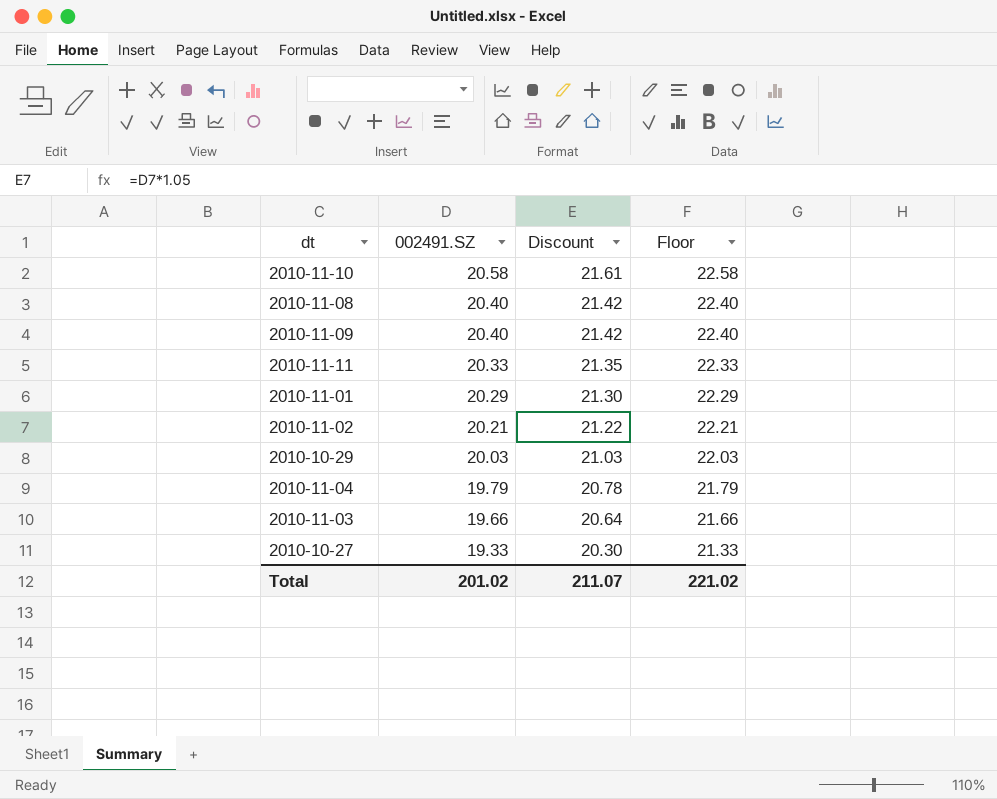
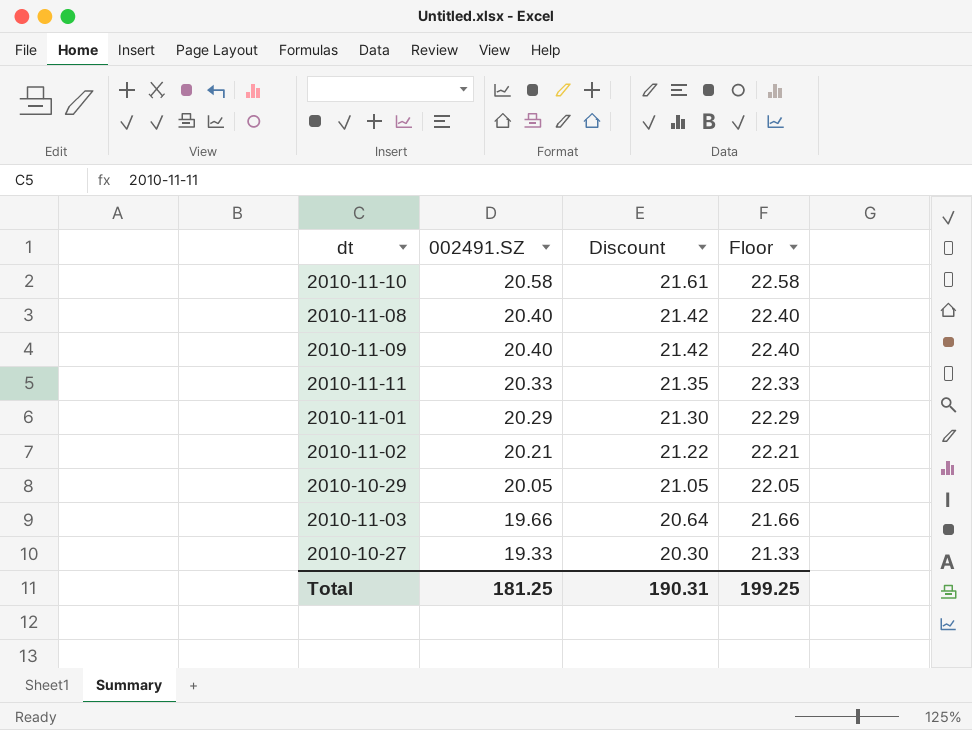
row 2010-11-04: 19.79 | 20.78 | 21.79 -> none
2010-10-29 | 002491.SZ: 20.03 -> 20.05
2010-10-29 | Discount: 21.03 -> 21.05
2010-10-29 | Floor: 22.03 -> 22.05
Total | 002491.SZ: 201.02 -> 181.25
Total | Discount: 211.07 -> 190.31
Total | Floor: 221.02 -> 199.25

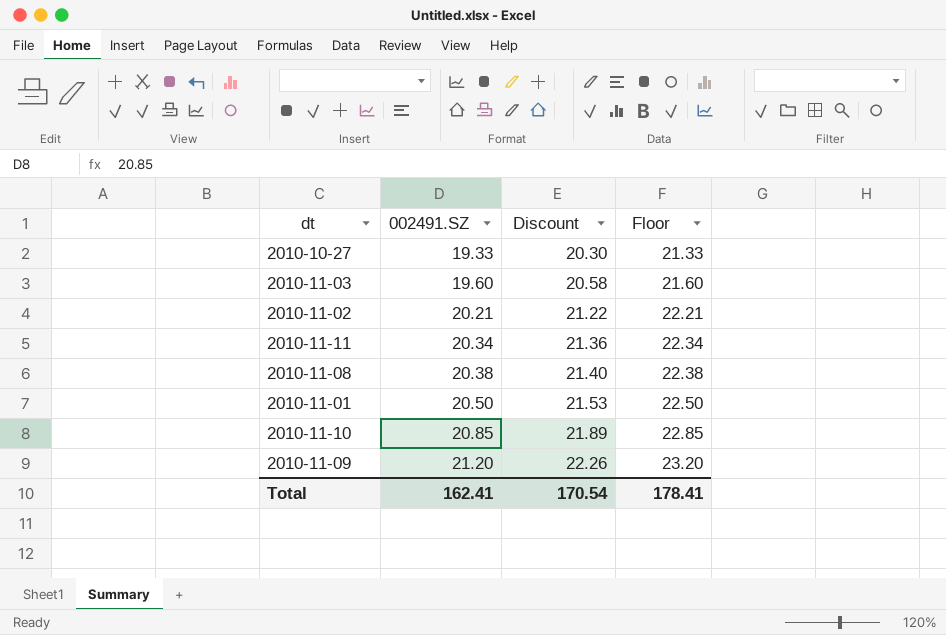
row order: 002491.SZ descending -> 002491.SZ ascending
row 2010-10-29: 20.05 | 21.05 | 22.05 -> none
2010-11-03 | 002491.SZ: 19.66 -> 19.60
2010-11-03 | Discount: 20.64 -> 20.58
2010-11-03 | Floor: 21.66 -> 21.60
2010-11-11 | 002491.SZ: 20.33 -> 20.34
2010-11-11 | Discount: 21.35 -> 21.36
2010-11-11 | Floor: 22.33 -> 22.34
2010-11-08 | 002491.SZ: 20.40 -> 20.38
2010-11-08 | Discount: 21.42 -> 21.40
2010-11-08 | Floor: 22.40 -> 22.38
2010-11-01 | 002491.SZ: 20.29 -> 20.50
2010-11-01 | Discount: 21.30 -> 21.53
2010-11-01 | Floor: 22.29 -> 22.50
2010-11-10 | 002491.SZ: 20.58 -> 20.85
2010-11-10 | Discount: 21.61 -> 21.89
2010-11-10 | Floor: 22.58 -> 22.85
2010-11-09 | 002491.SZ: 20.40 -> 21.20
2010-11-09 | Discount: 21.42 -> 22.26
2010-11-09 | Floor: 22.40 -> 23.20
Total | 002491.SZ: 181.25 -> 162.41
Total | Discount: 190.31 -> 170.54
Total | Floor: 199.25 -> 178.41

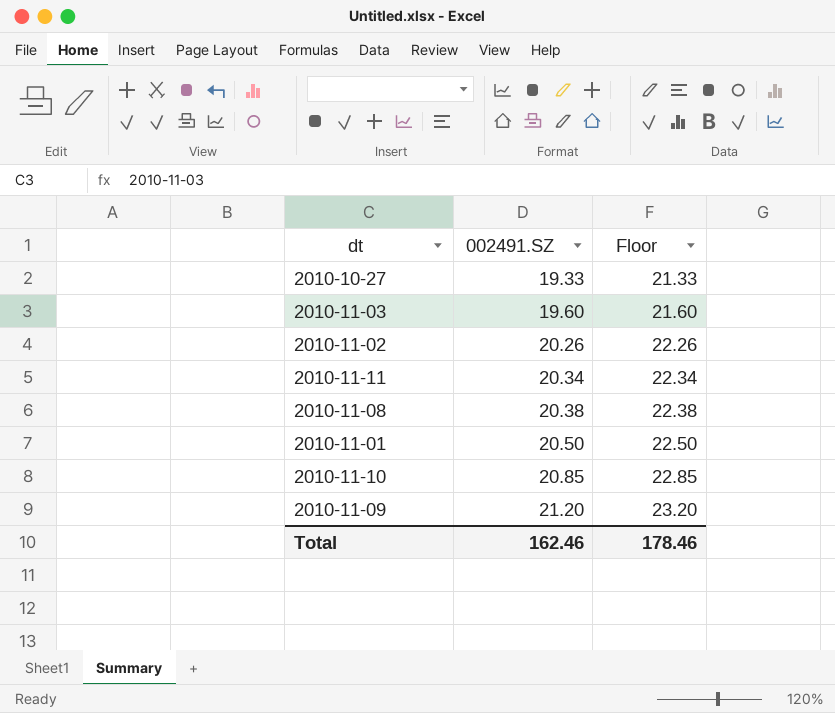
column Discount | formula: [002491.SZ] * 1.05 -> none
2010-11-02 | 002491.SZ: 20.21 -> 20.26
2010-11-02 | Floor: 22.21 -> 22.26
Total | 002491.SZ: 162.41 -> 162.46
Total | Floor: 178.41 -> 178.46

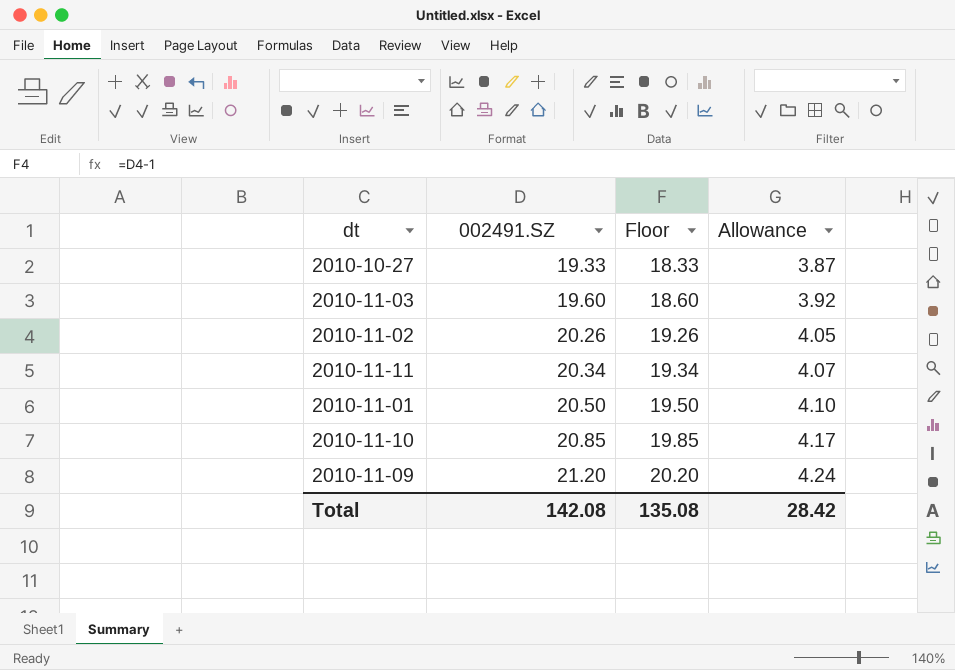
column Floor | formula: [002491.SZ] + 2 -> [002491.SZ] - 1
column Allowance | formula: none -> [002491.SZ] * 0.2
row 2010-11-08: 20.38 | 22.38 -> none
Total | 002491.SZ: 162.46 -> 142.08
Total | Floor: 178.46 -> 135.08

